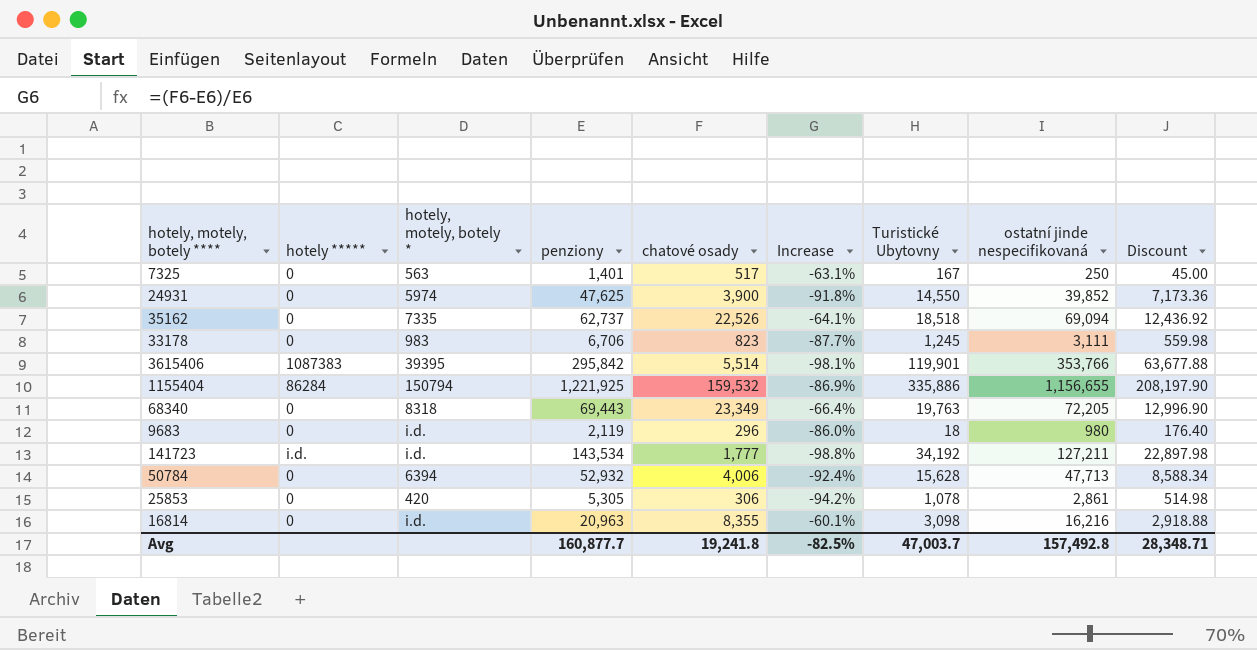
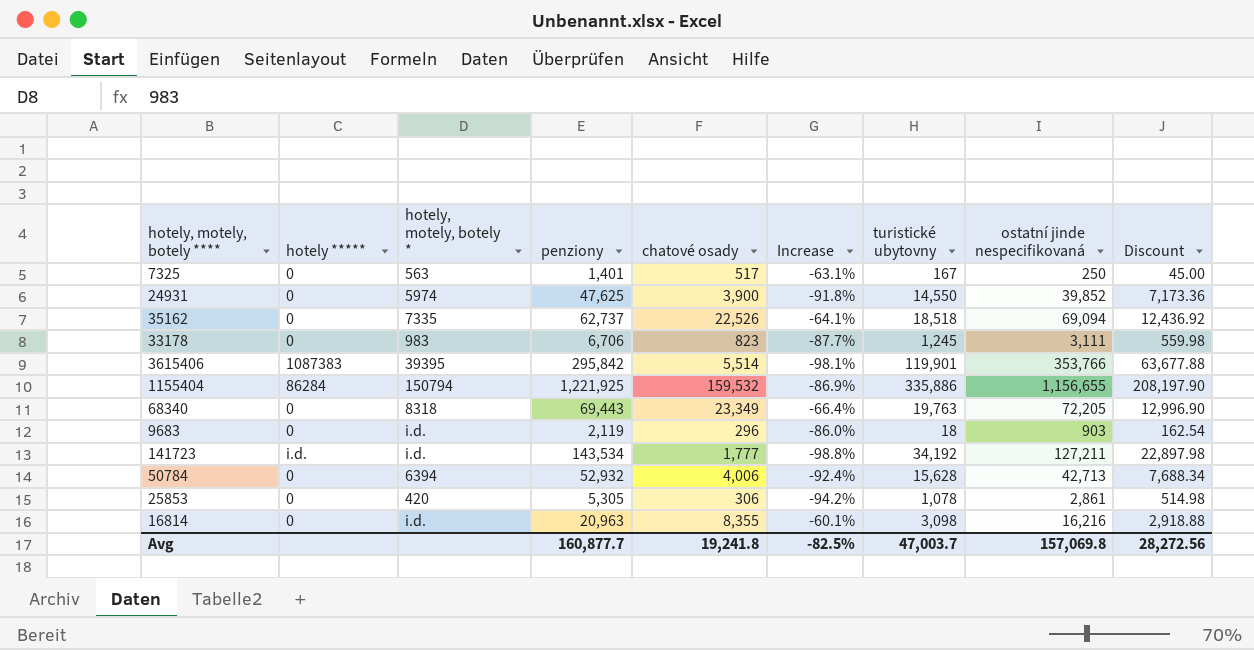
column name: Turistické Ubytovny -> turistické ubytovny
9683 | ostatní jinde nespecifikovaná: 980 -> 903
9683 | Discount: 176.40 -> 162.54
50784 | ostatní jinde nespecifikovaná: 47,713 -> 42,713
50784 | Discount: 8,588.34 -> 7,688.34
Avg | ostatní jinde nespecifikovaná: 157,492.8 -> 157,069.8
Avg | Discount: 28,348.71 -> 28,272.56

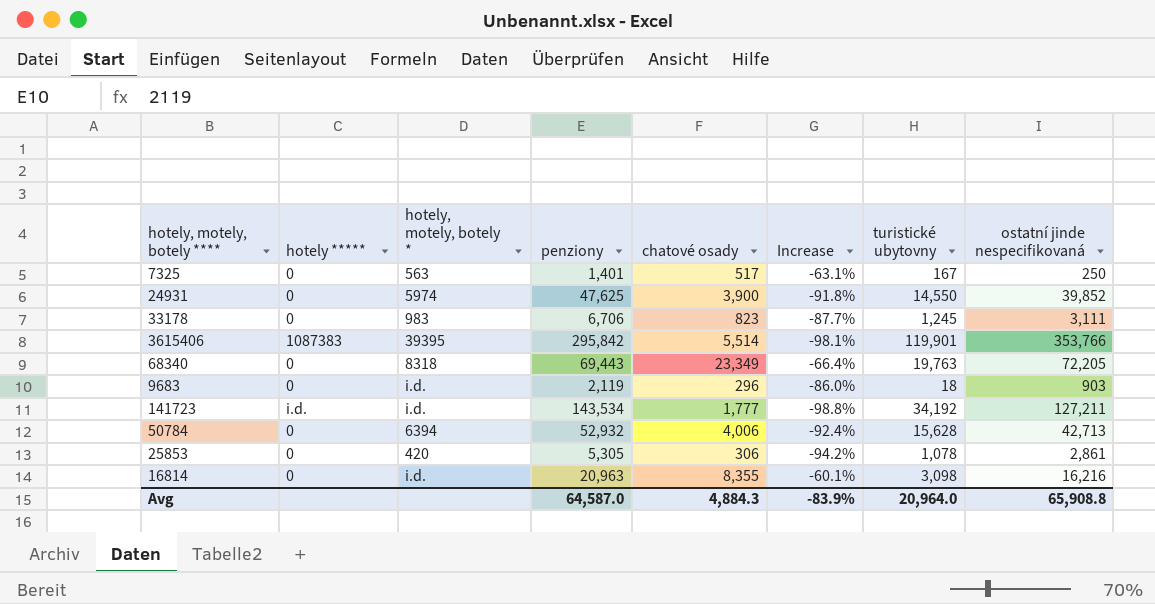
column Discount | formula: [ostatní jinde nespecifikovaná] * 0.18 -> none
row 35162: 0 | 7335 | 62,737 | 22,526 | -64.1% | 18,518 | 69,094 | 12,436.92 -> none
row 1155404: 86284 | 150794 | 1,221,925 | 159,532 | -86.9% | 335,886 | 1,156,655 | 208,197.90 -> none
Avg | penziony: 160,877.7 -> 64,587.0
Avg | chatové osady: 19,241.8 -> 4,884.3
Avg | Increase: -82.5% -> -83.9%
Avg | turistické ubytovny: 47,003.7 -> 20,964.0
Avg | ostatní jinde nespecifikovaná: 157,069.8 -> 65,908.8

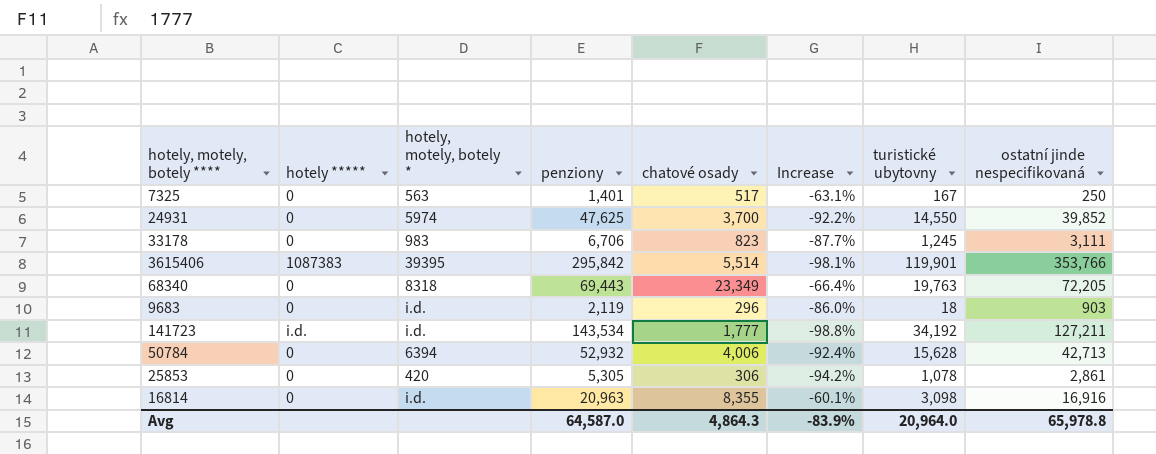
24931 | chatové osady: 3,900 -> 3,700
24931 | Increase: -91.8% -> -92.2%
16814 | ostatní jinde nespecifikovaná: 16,216 -> 16,916
Avg | chatové osady: 4,884.3 -> 4,864.3
Avg | ostatní jinde nespecifikovaná: 65,908.8 -> 65,978.8

